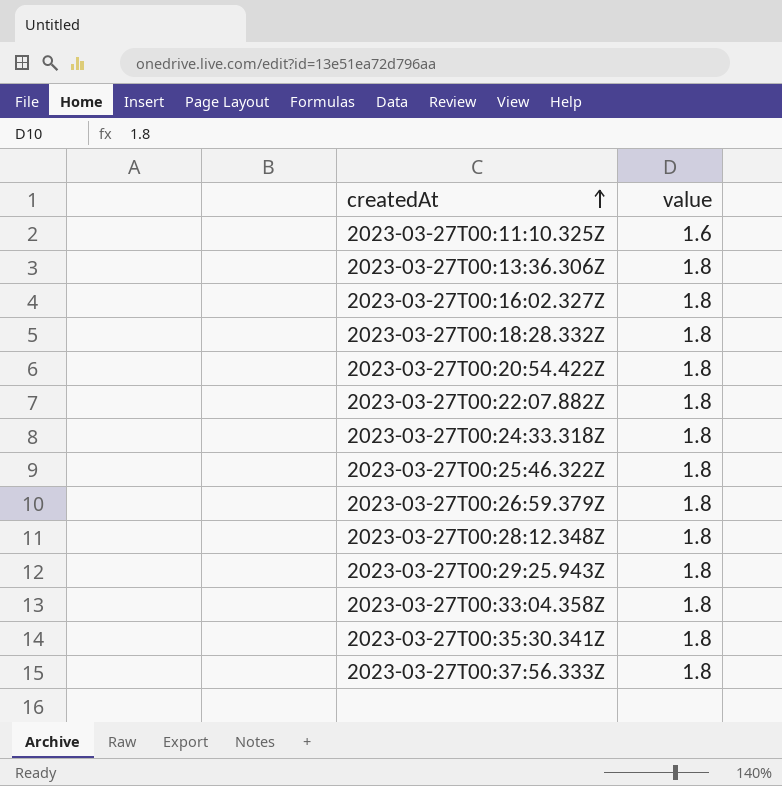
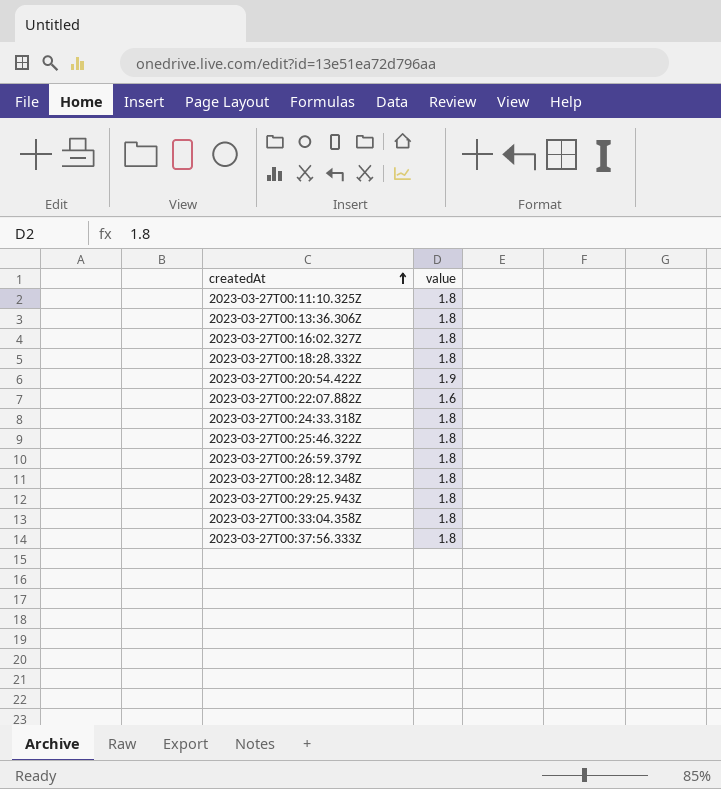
row 2023-03-27T00:35:30.341Z: 1.8 -> none
2023-03-27T00:11:10.325Z | value: 1.6 -> 1.8
2023-03-27T00:20:54.422Z | value: 1.8 -> 1.9
2023-03-27T00:22:07.882Z | value: 1.8 -> 1.6

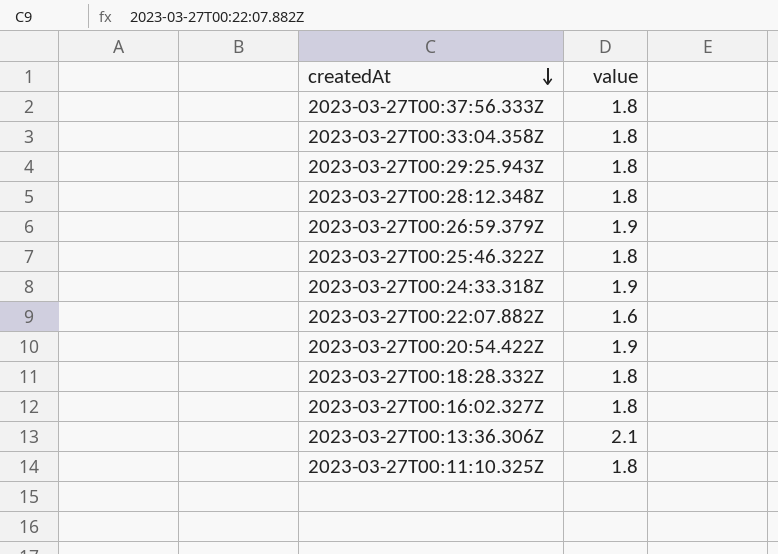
row order: createdAt ascending -> createdAt descending
2023-03-27T00:26:59.379Z | value: 1.8 -> 1.9
2023-03-27T00:24:33.318Z | value: 1.8 -> 1.9
2023-03-27T00:13:36.306Z | value: 1.8 -> 2.1

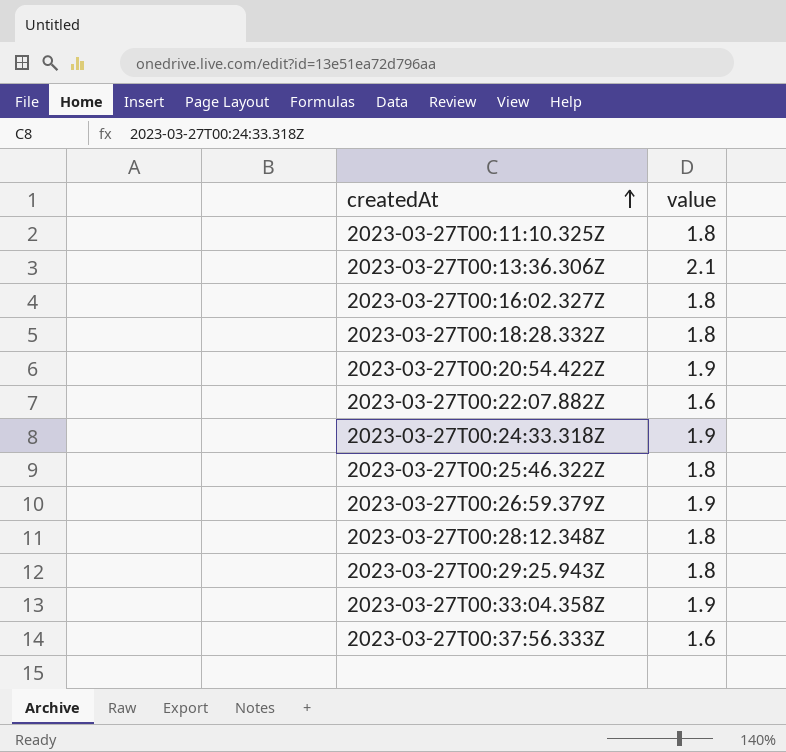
row order: createdAt descending -> createdAt ascending
2023-03-27T00:33:04.358Z | value: 1.8 -> 1.9
2023-03-27T00:37:56.333Z | value: 1.8 -> 1.6

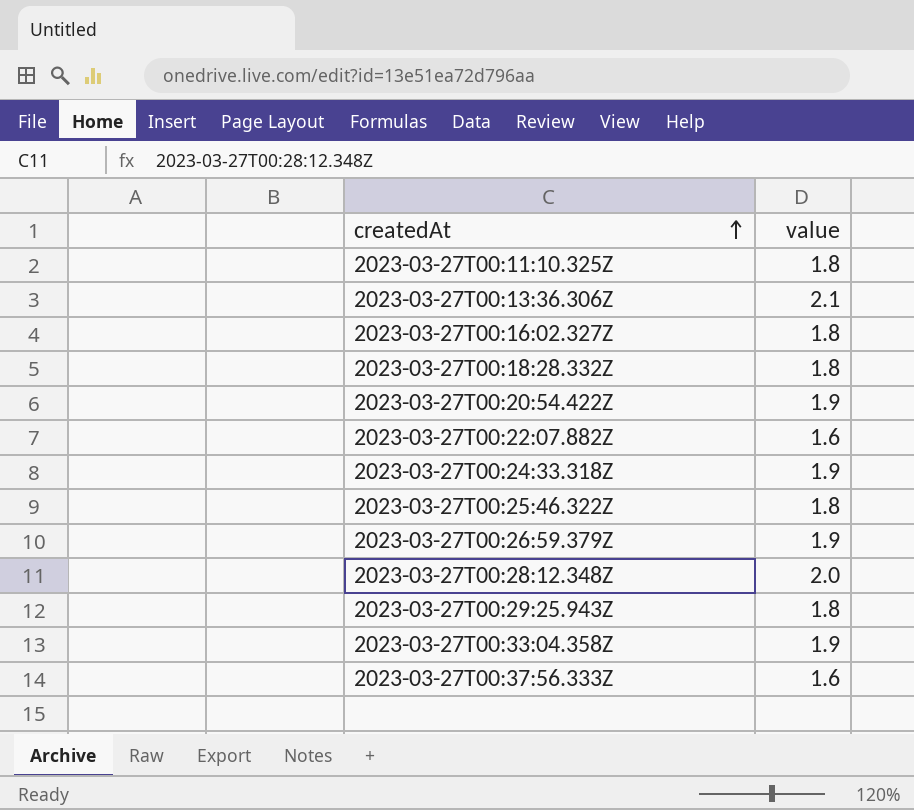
2023-03-27T00:28:12.348Z | value: 1.8 -> 2.0

